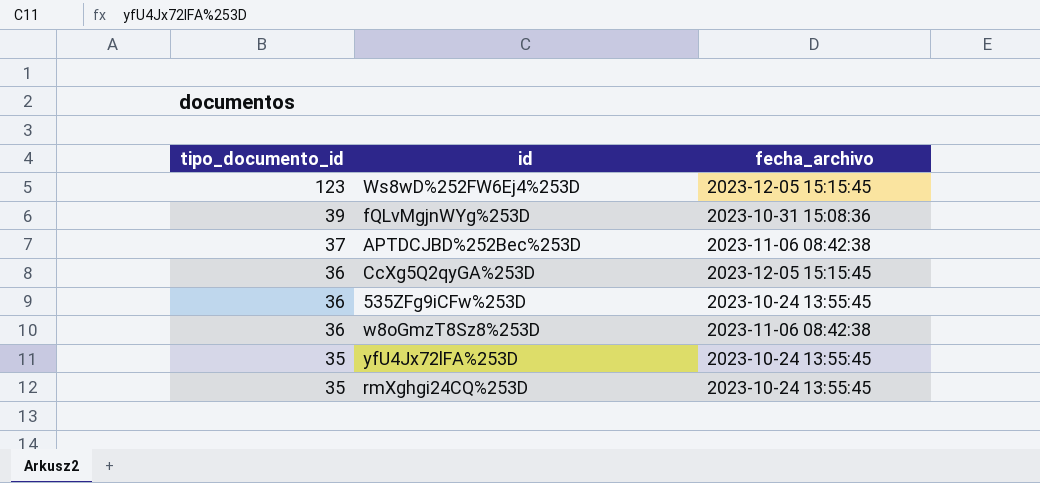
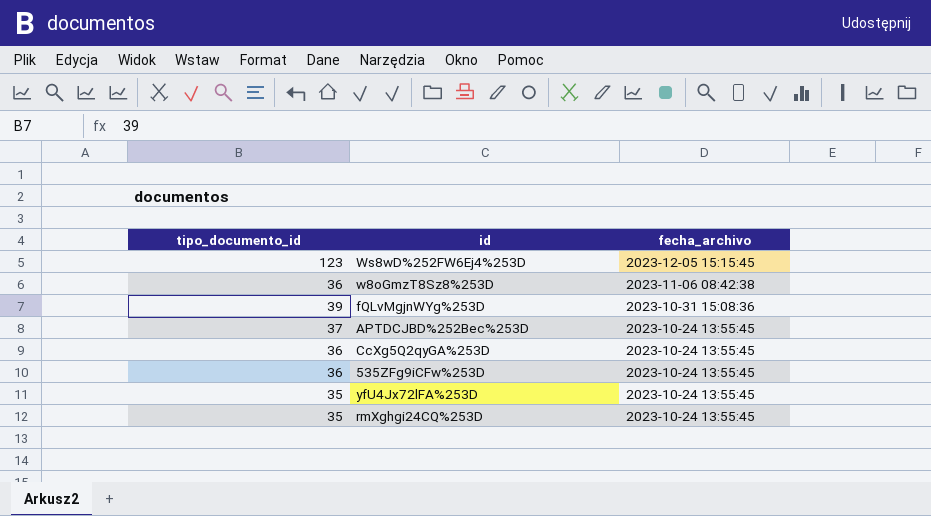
row order: tipo_documento_id descending -> fecha_archivo descending
APTDCJBD%252Bec%253D | fecha_archivo: 2023-11-06 08:42:38 -> 2023-10-24 13:55:45
CcXg5Q2qyGA%253D | fecha_archivo: 2023-12-05 15:15:45 -> 2023-10-24 13:55:45

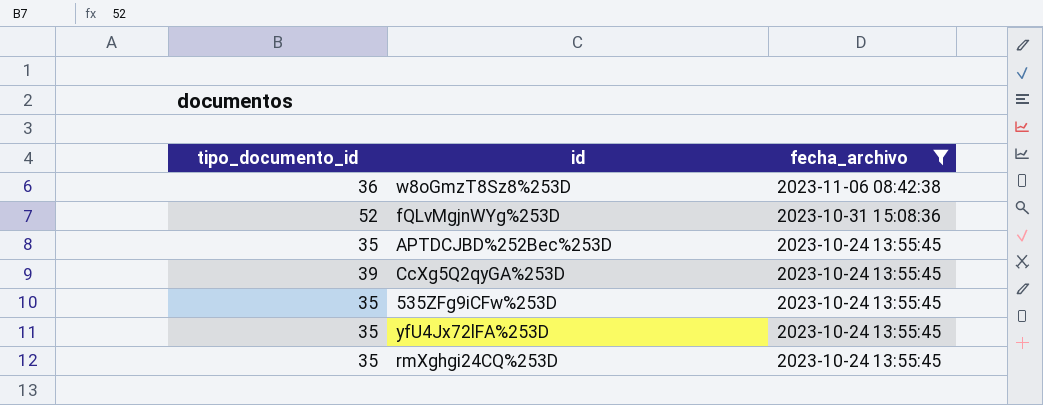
filter: none -> fecha_archivo != 2023-12-05 15:15:45
fQLvMgjnWYg%253D | tipo_documento_id: 39 -> 52
APTDCJBD%252Bec%253D | tipo_documento_id: 37 -> 35
CcXg5Q2qyGA%253D | tipo_documento_id: 36 -> 39
535ZFg9iCFw%253D | tipo_documento_id: 36 -> 35

